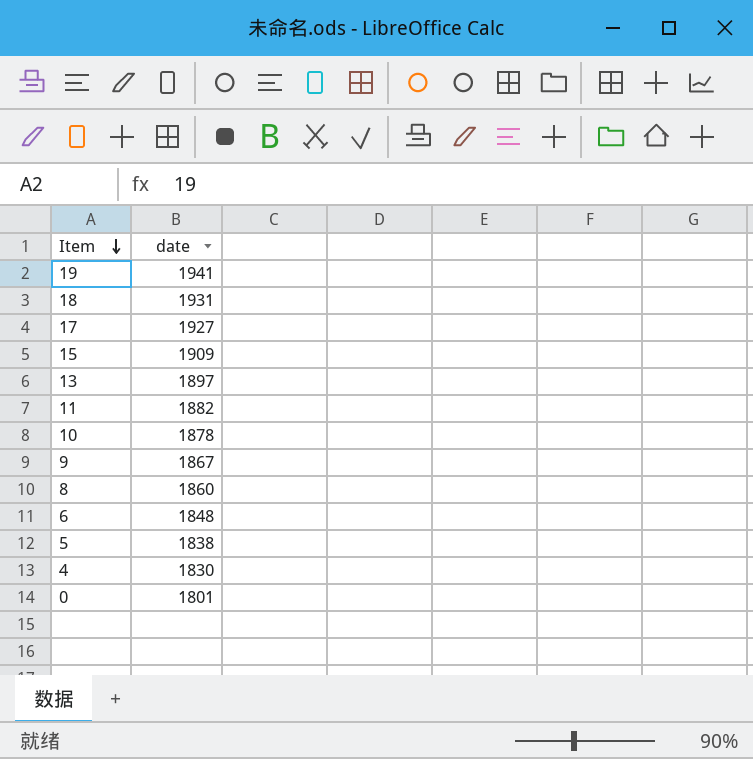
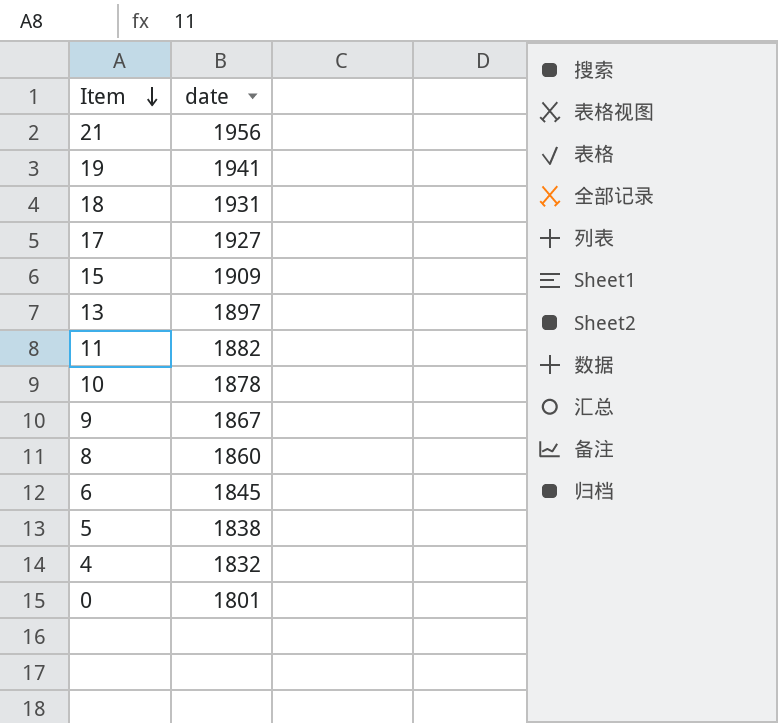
row 21: none -> 1956
6 | date: 1848 -> 1845
4 | date: 1830 -> 1832

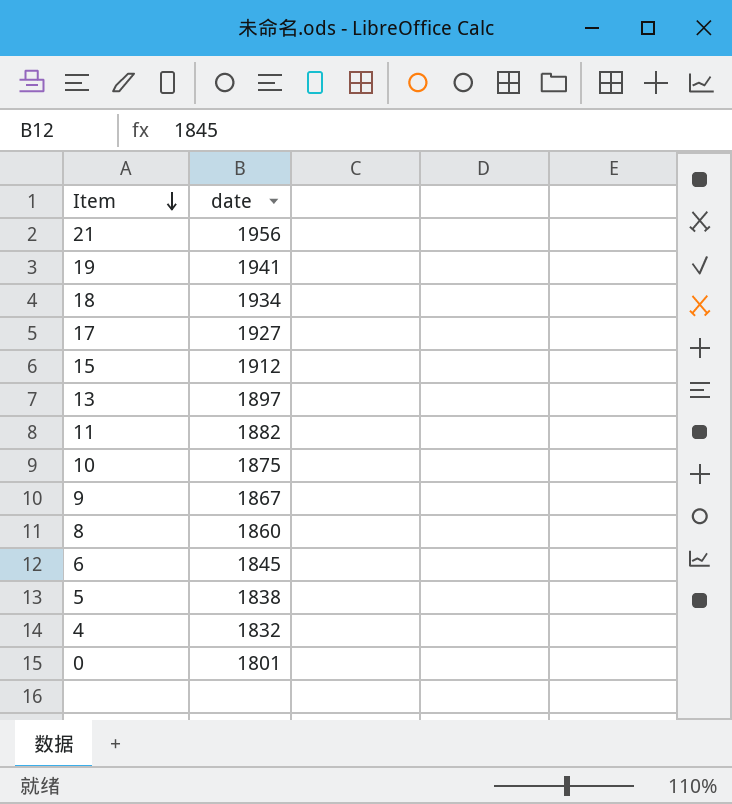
18 | date: 1931 -> 1934
15 | date: 1909 -> 1912
10 | date: 1878 -> 1875

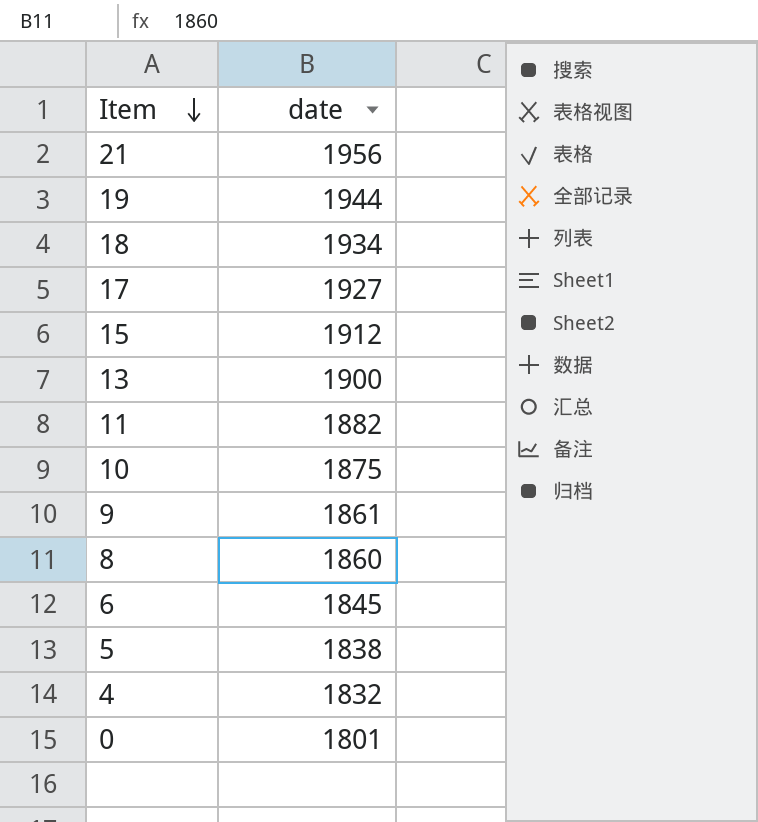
19 | date: 1941 -> 1944
13 | date: 1897 -> 1900
9 | date: 1867 -> 1861

